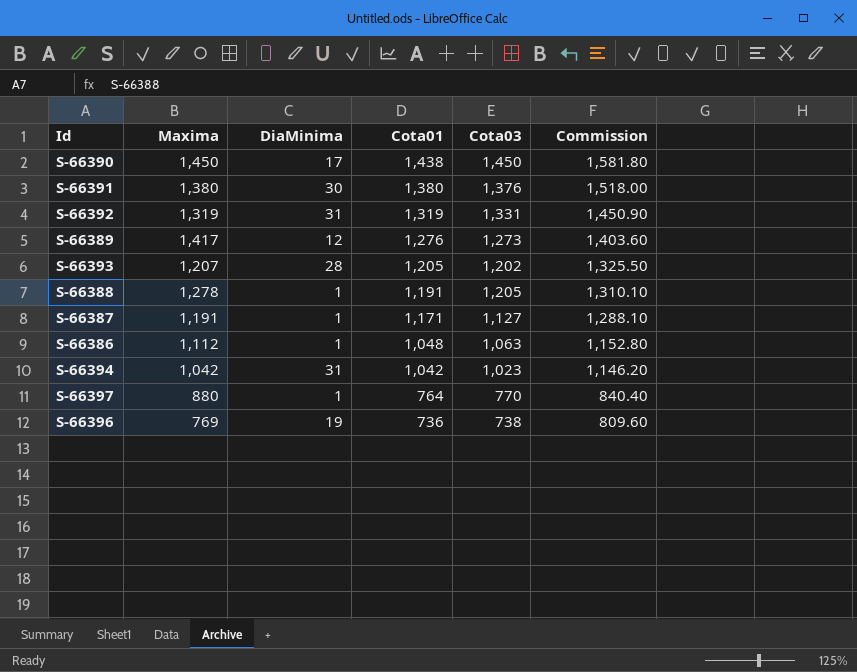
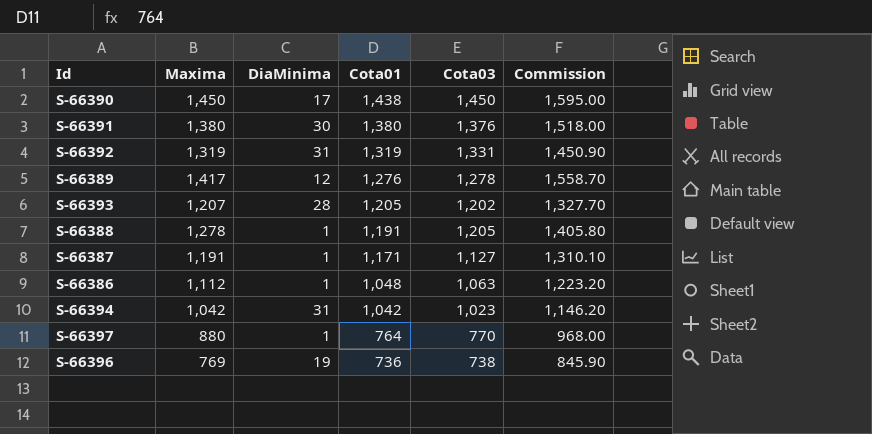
column Commission | formula: [Cota01] * 1.1 -> [Maxima] * 1.1
S-66389 | Cota03: 1,273 -> 1,278

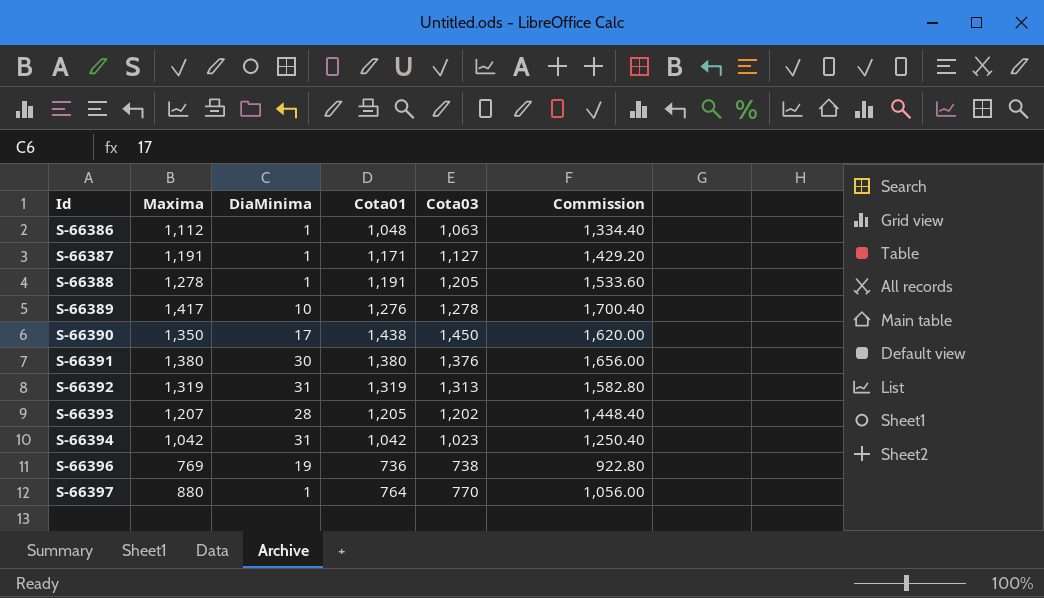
row order: Cota01 descending -> Id ascending
column Commission | formula: [Maxima] * 1.1 -> [Maxima] * 1.2
S-66389 | DiaMinima: 12 -> 10
S-66390 | Maxima: 1,450 -> 1,350
S-66392 | Cota03: 1,331 -> 1,313

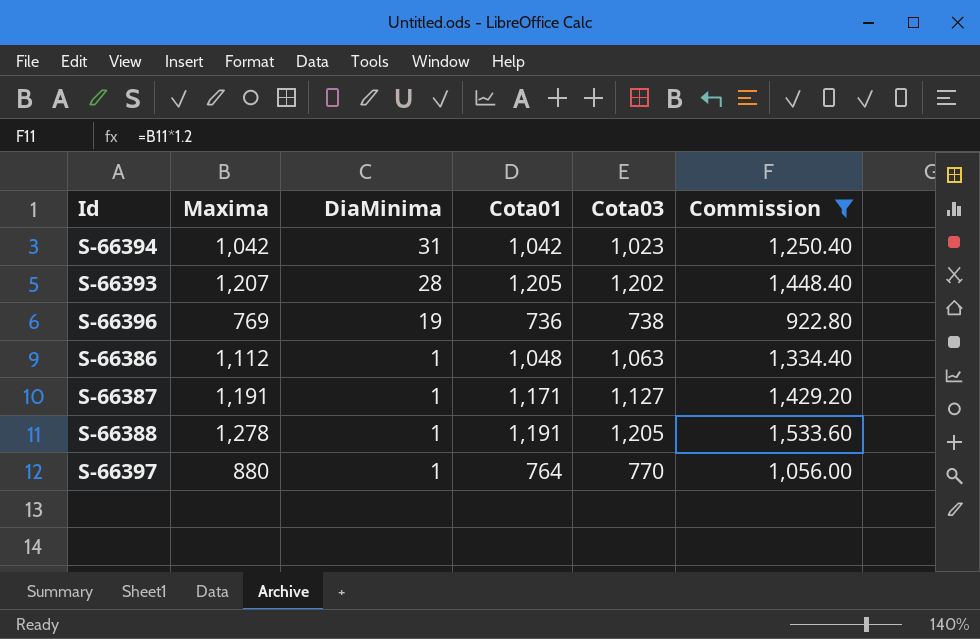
filter: none -> Commission <= 1,533.60
row order: Id ascending -> DiaMinima descending

